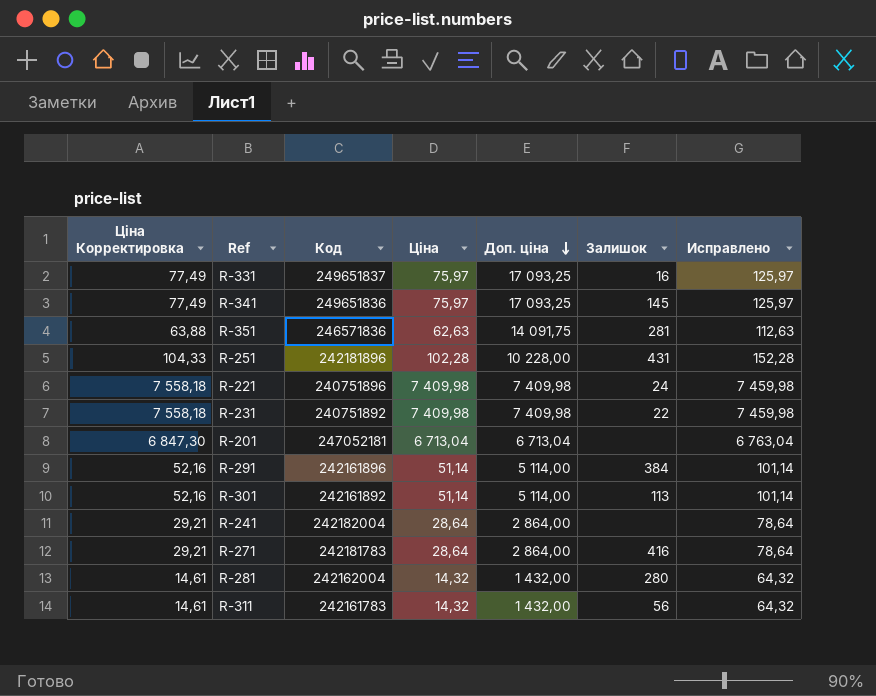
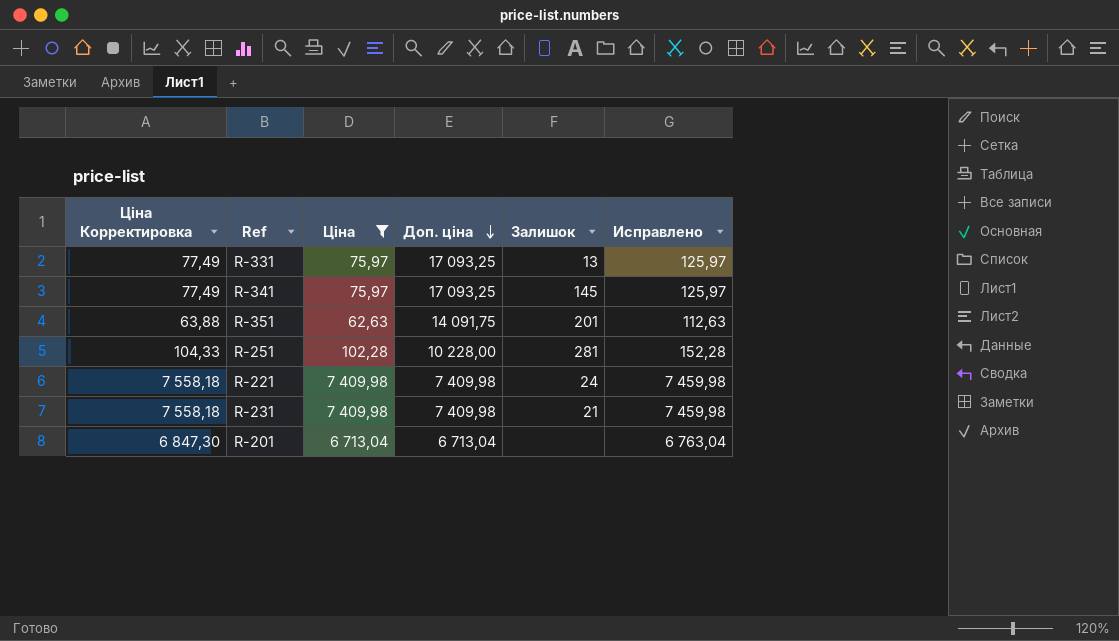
filter: none -> Ціна >= 62,63
column Код | position: 3 -> none
R-331 | Залишок: 16 -> 13
R-351 | Залишок: 281 -> 201
R-251 | Залишок: 431 -> 281
R-231 | Залишок: 22 -> 21

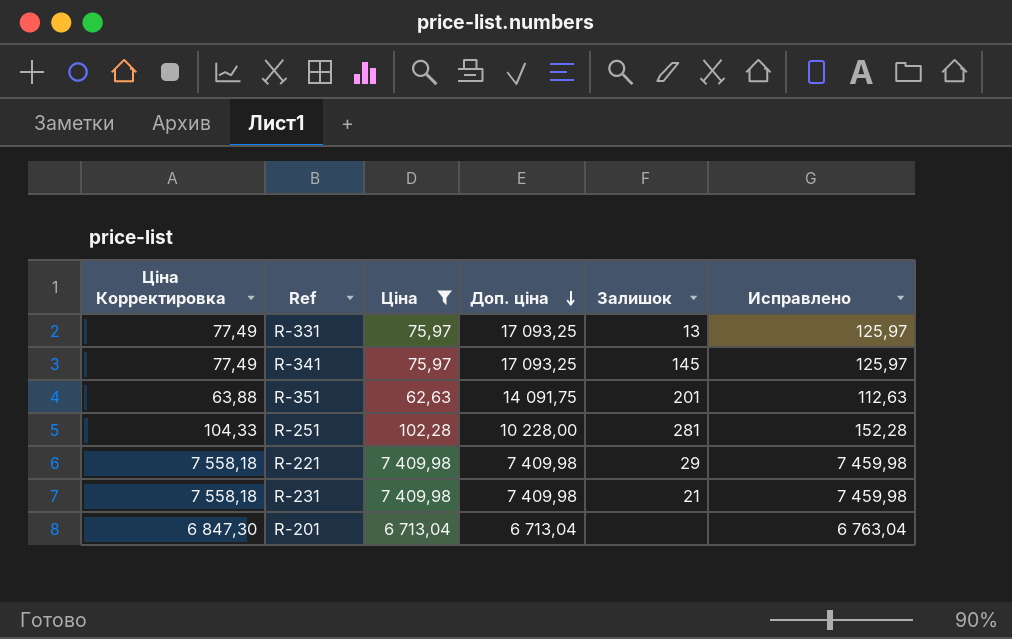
R-221 | Залишок: 24 -> 29

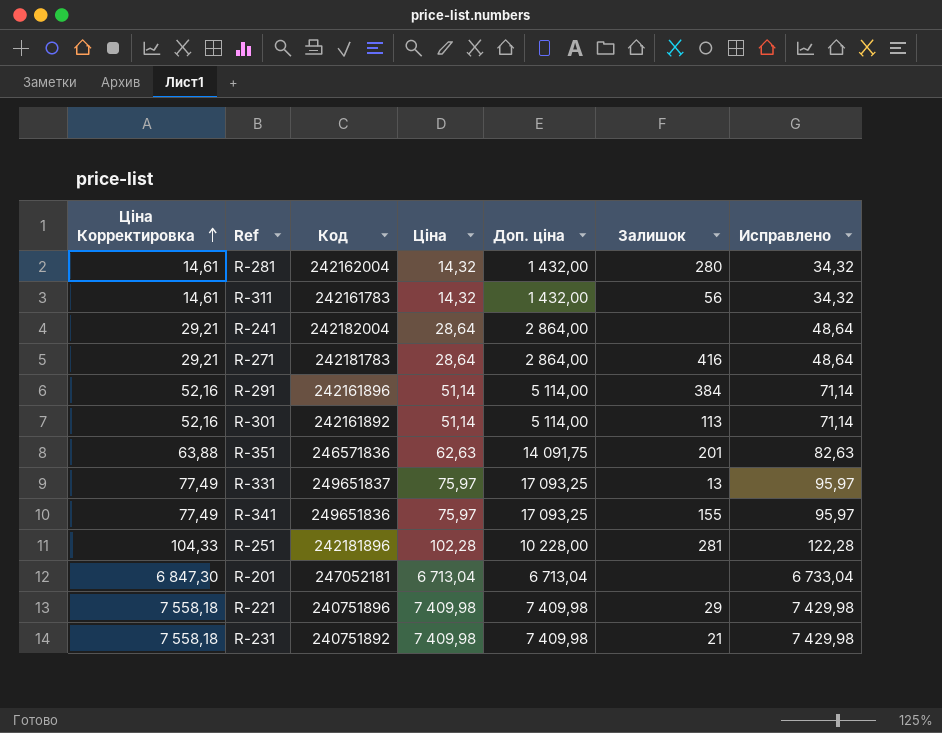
filter: Ціна >= 62,63 -> none
row order: Доп. ціна descending -> Ціна Корректировка ascending
column Код | position: none -> 3
column Исправлено | formula: [Ціна] + 50 -> [Ціна] + 20
R-341 | Залишок: 145 -> 155

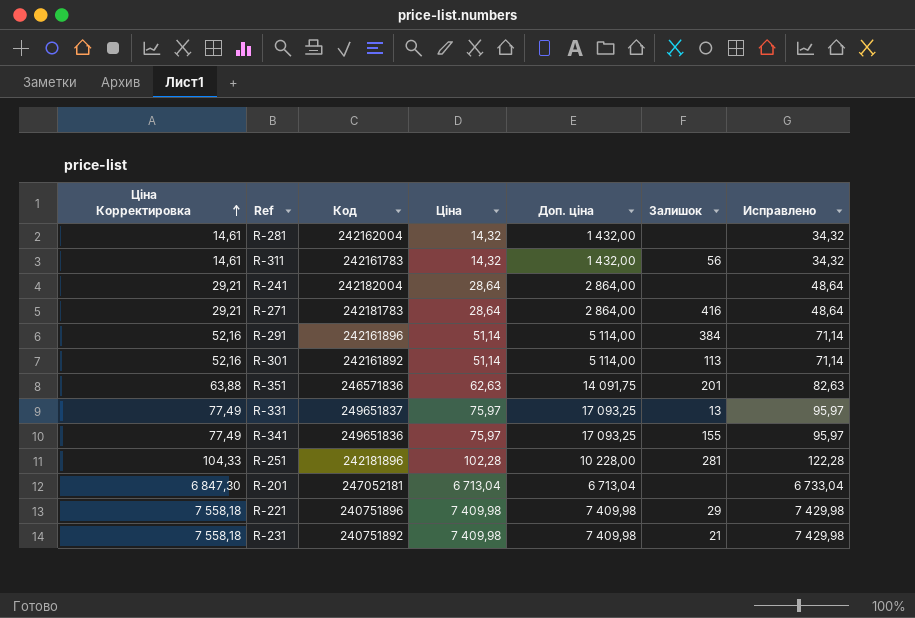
R-281 | Залишок: 280 -> none

